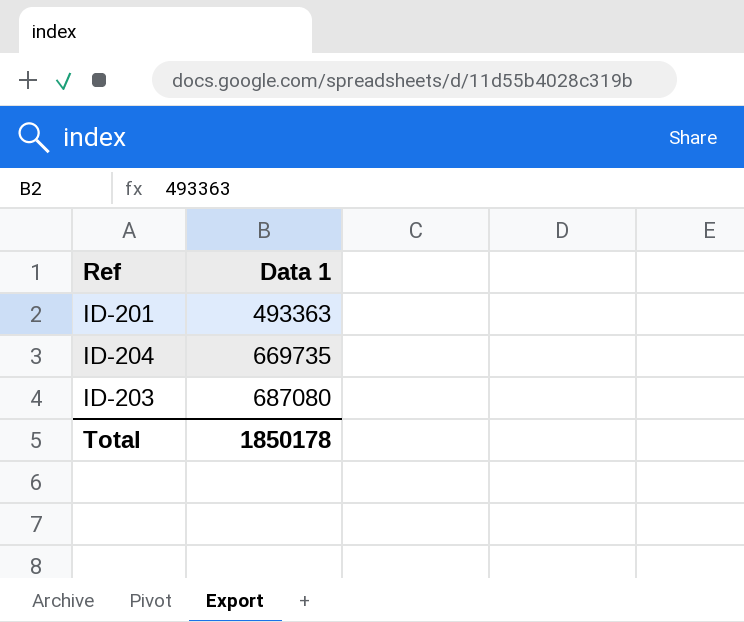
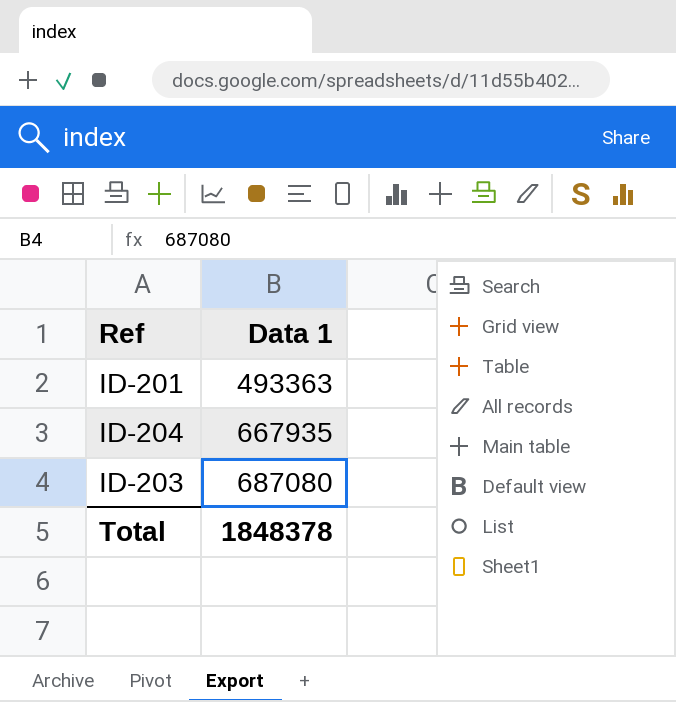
ID-204 | Data 1: 669735 -> 667935
Total | Data 1: 1850178 -> 1848378

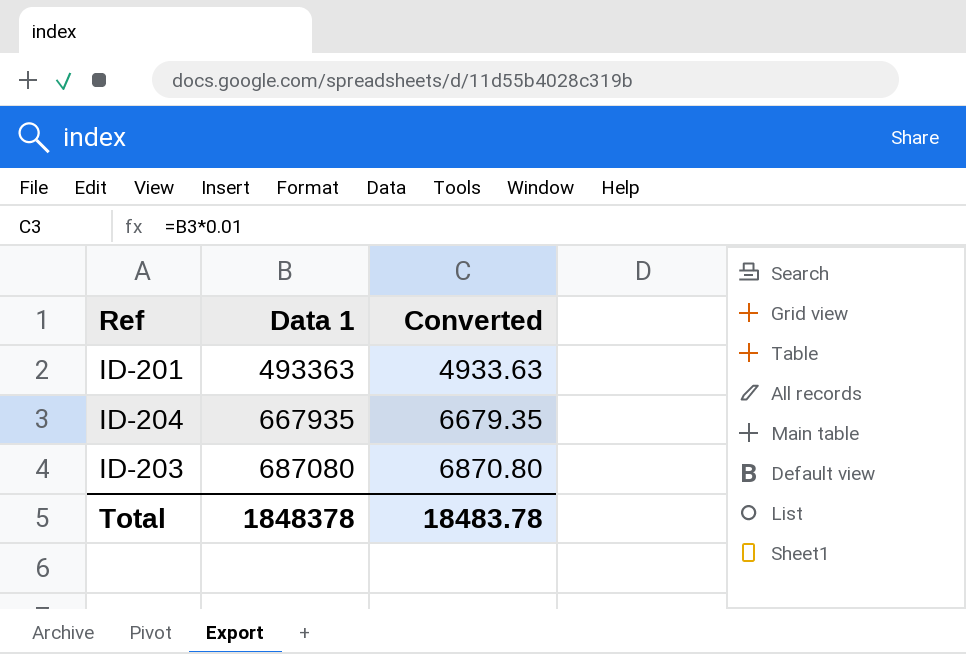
column Converted | formula: none -> [Data 1] * 0.01

